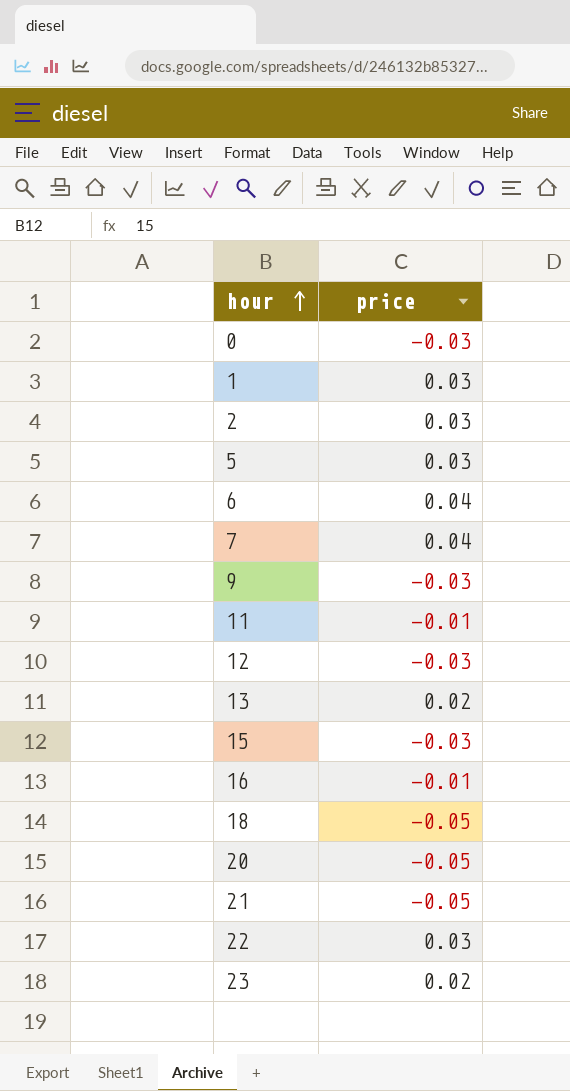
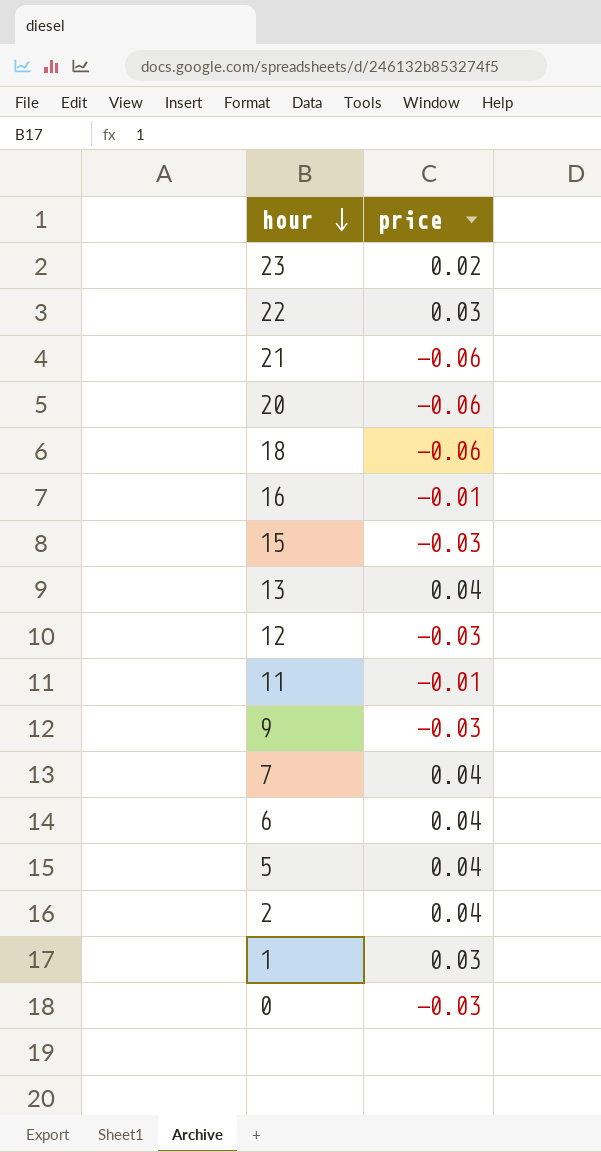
row order: hour ascending -> hour descending
21 | price: -0.05 -> -0.06
20 | price: -0.05 -> -0.06
18 | price: -0.05 -> -0.06
13 | price: 0.02 -> 0.04
5 | price: 0.03 -> 0.04
2 | price: 0.03 -> 0.04

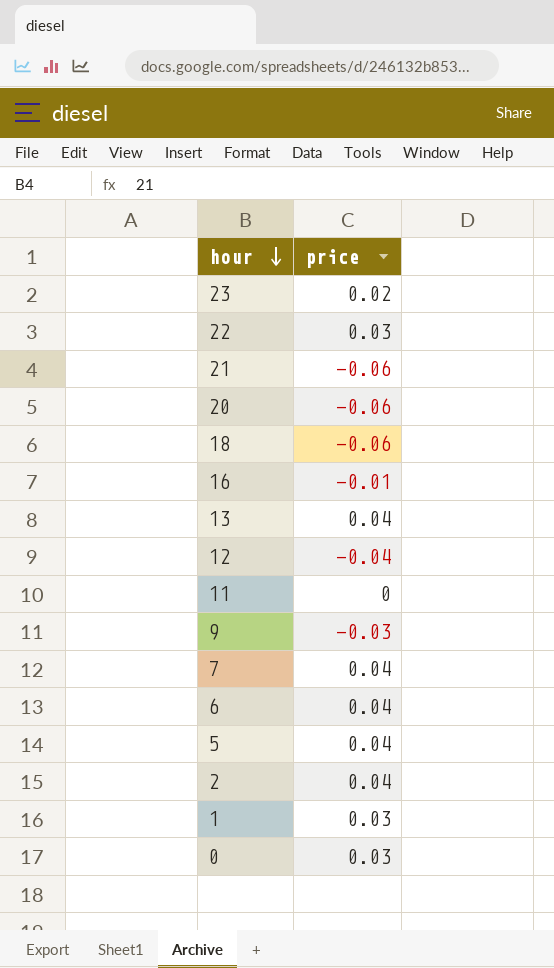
row 15: -0.03 -> none
12 | price: -0.03 -> -0.04
11 | price: -0.01 -> 0
0 | price: -0.03 -> 0.03

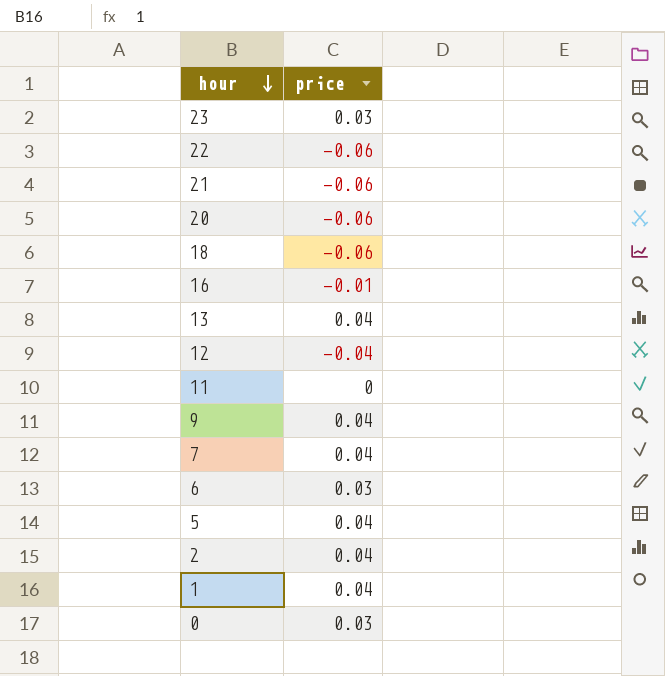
23 | price: 0.02 -> 0.03
22 | price: 0.03 -> -0.06
9 | price: -0.03 -> 0.04
6 | price: 0.04 -> 0.03
1 | price: 0.03 -> 0.04

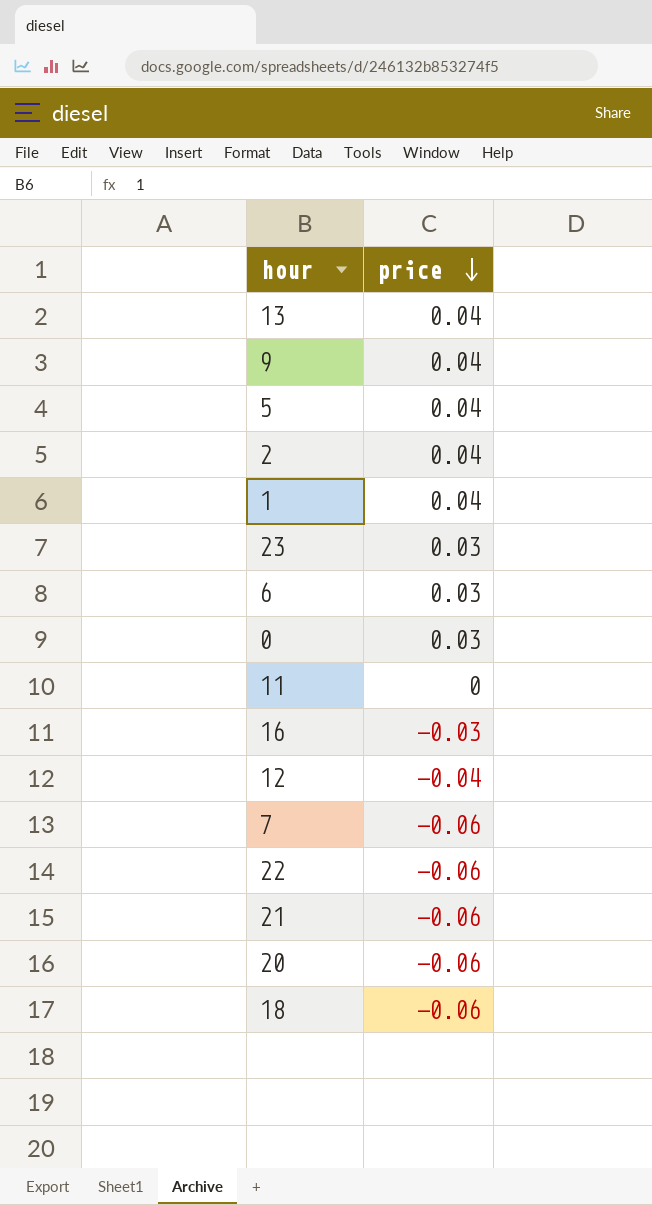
row order: hour descending -> price descending
16 | price: -0.01 -> -0.03
7 | price: 0.04 -> -0.06

